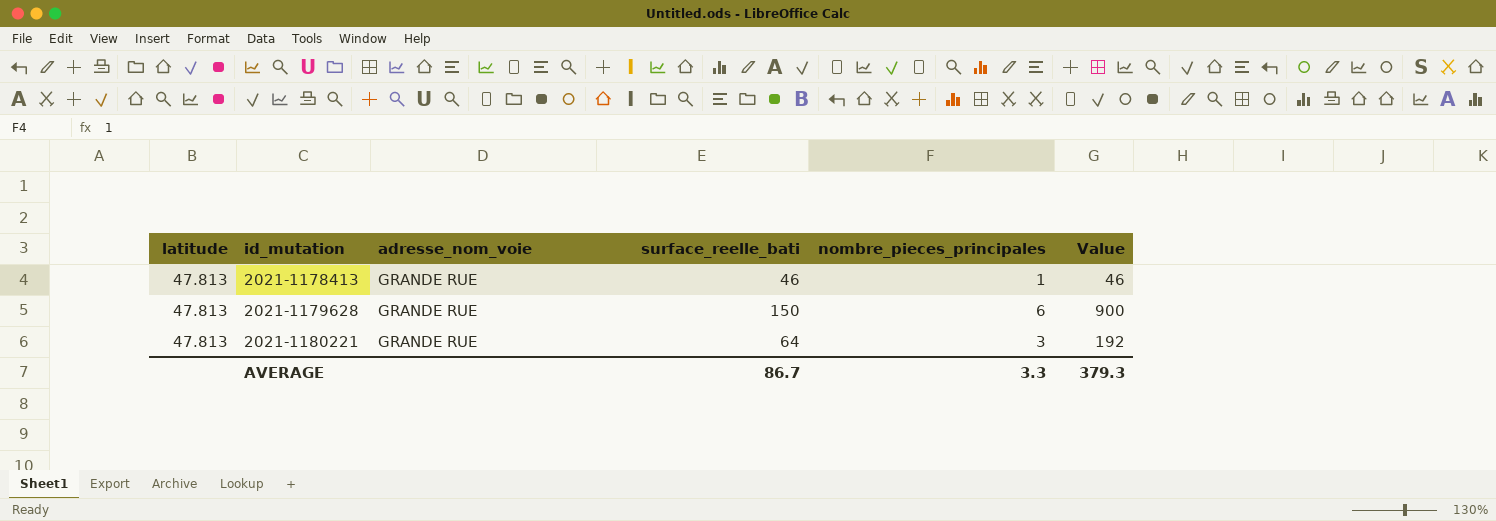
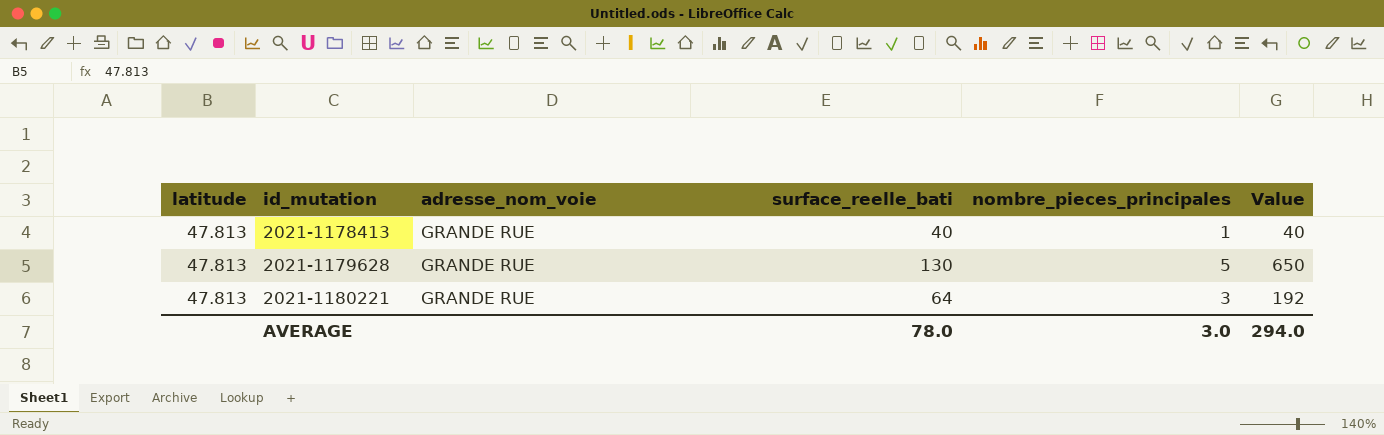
2021-1178413 | surface_reelle_bati: 46 -> 40
2021-1178413 | Value: 46 -> 40
2021-1179628 | surface_reelle_bati: 150 -> 130
2021-1179628 | nombre_pieces_principales: 6 -> 5
2021-1179628 | Value: 900 -> 650
AVERAGE | surface_reelle_bati: 86.7 -> 78.0
AVERAGE | nombre_pieces_principales: 3.3 -> 3.0
AVERAGE | Value: 379.3 -> 294.0

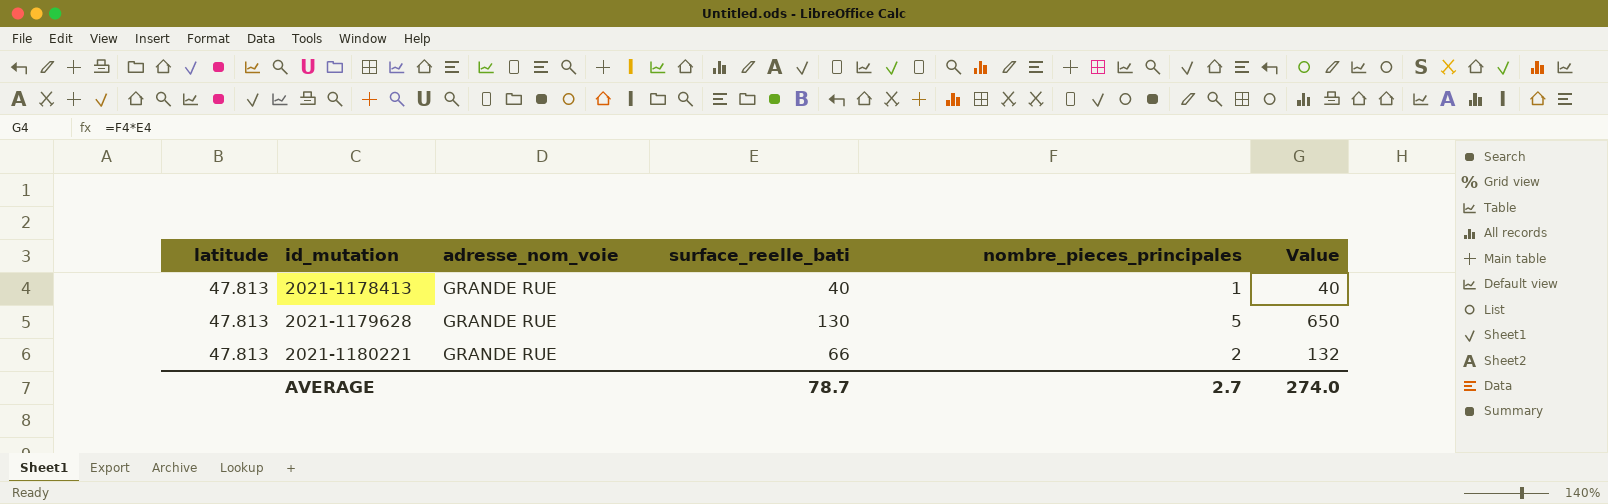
2021-1180221 | surface_reelle_bati: 64 -> 66
2021-1180221 | nombre_pieces_principales: 3 -> 2
2021-1180221 | Value: 192 -> 132
AVERAGE | surface_reelle_bati: 78.0 -> 78.7
AVERAGE | nombre_pieces_principales: 3.0 -> 2.7
AVERAGE | Value: 294.0 -> 274.0

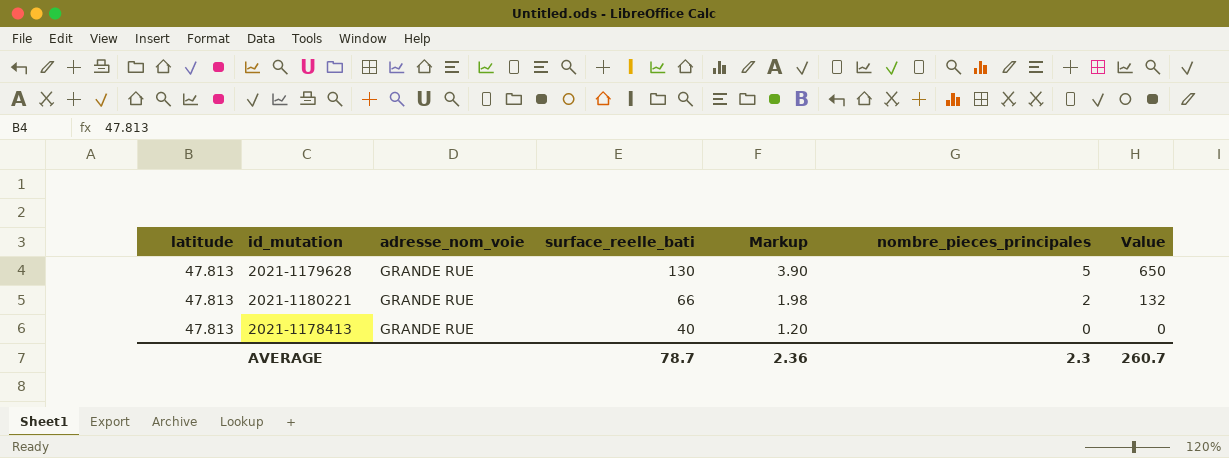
row order: id_mutation ascending -> surface_reelle_bati descending
column Markup | formula: none -> [surface_reelle_bati] * 0.03
2021-1178413 | nombre_pieces_principales: 1 -> 0
2021-1178413 | Value: 40 -> 0
AVERAGE | nombre_pieces_principales: 2.7 -> 2.3
AVERAGE | Value: 274.0 -> 260.7

